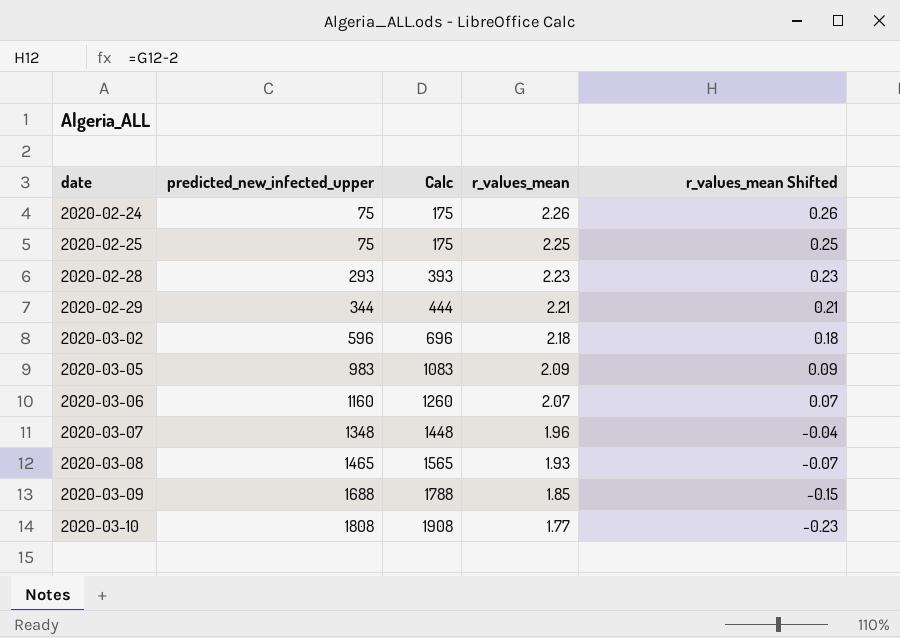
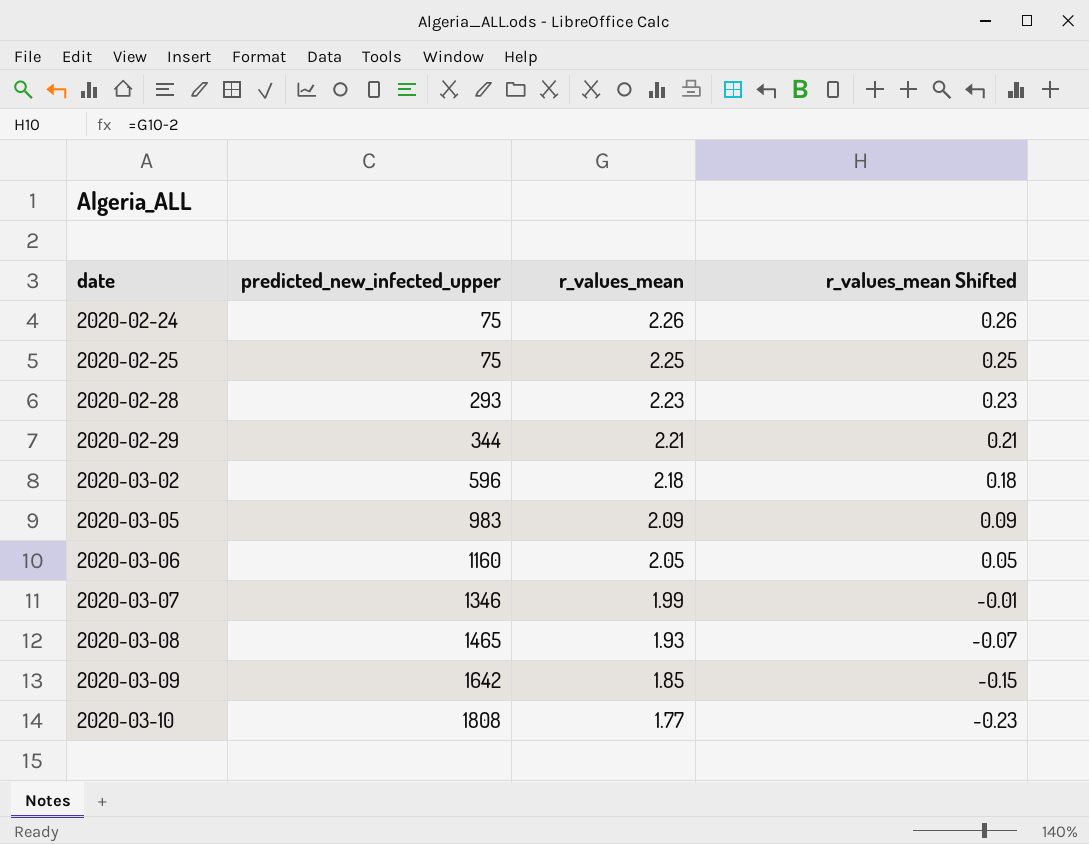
column Calc | formula: [predicted_new_infected_upper] + 100 -> none
2020-03-06 | r_values_mean: 2.07 -> 2.05
2020-03-06 | r_values_mean Shifted: 0.07 -> 0.05
2020-03-07 | predicted_new_infected_upper: 1348 -> 1346
2020-03-07 | r_values_mean: 1.96 -> 1.99
2020-03-07 | r_values_mean Shifted: -0.04 -> -0.01
2020-03-09 | predicted_new_infected_upper: 1688 -> 1642

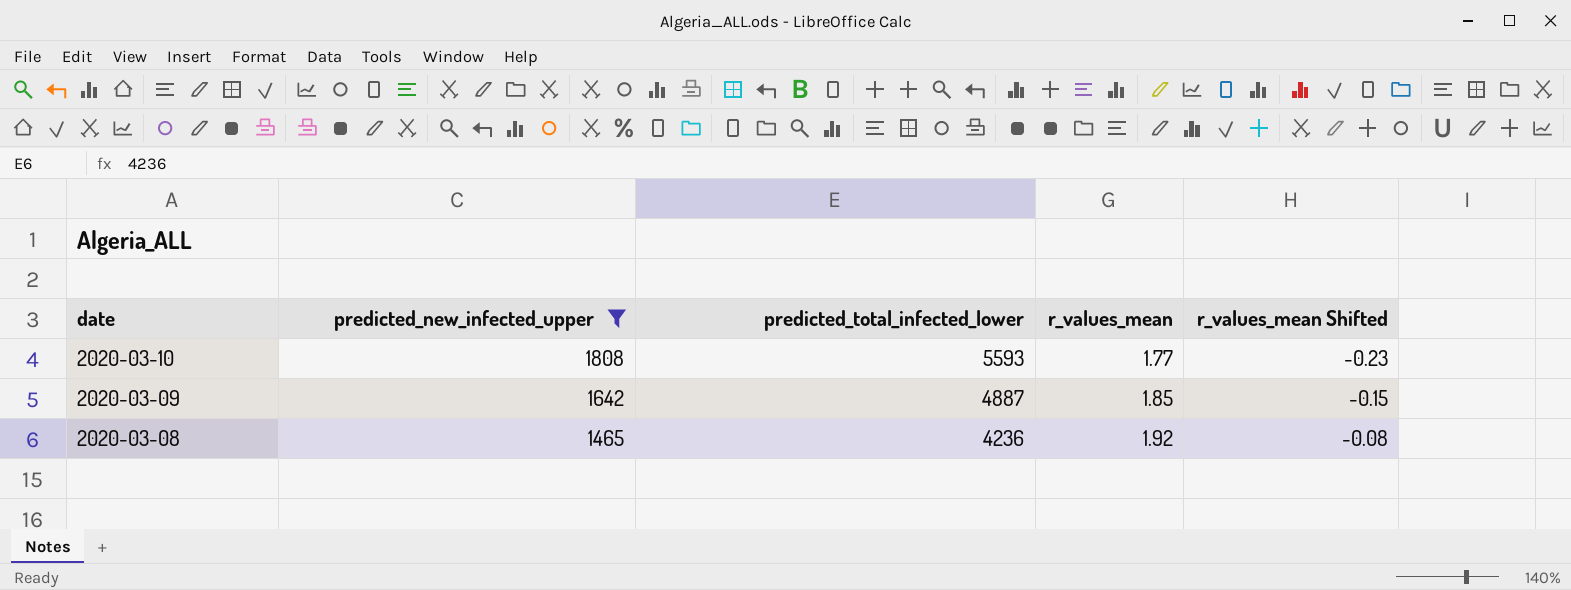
filter: none -> predicted_new_infected_upper >= 1465
row order: date ascending -> date descending
column predicted_total_infected_lower | position: none -> 3
2020-03-08 | r_values_mean: 1.93 -> 1.92
2020-03-08 | r_values_mean Shifted: -0.07 -> -0.08

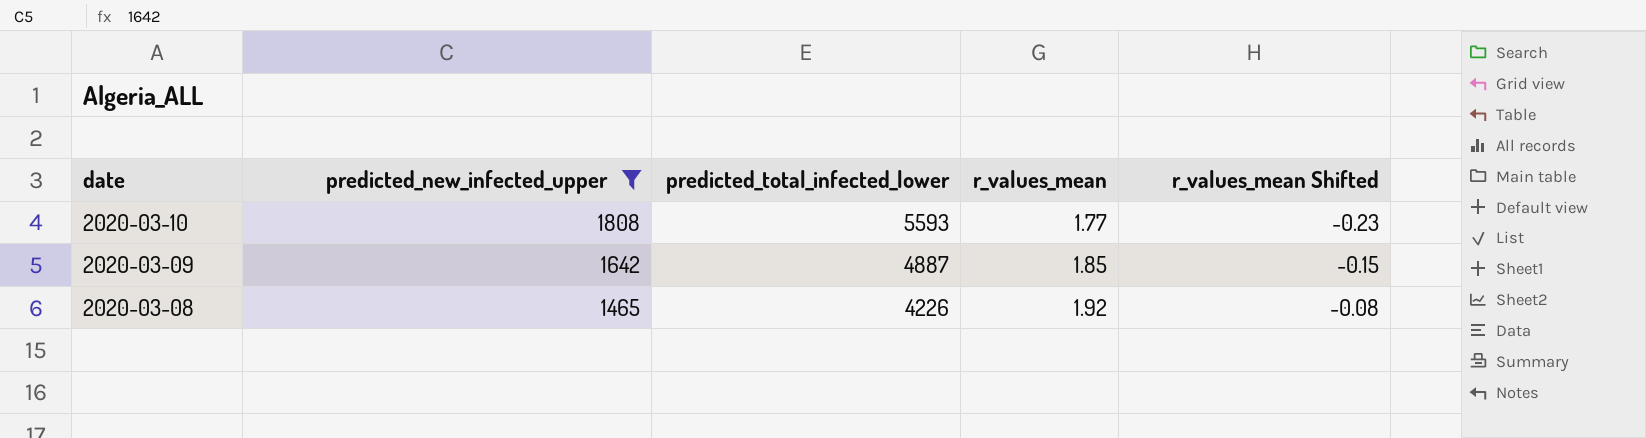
2020-03-08 | predicted_total_infected_lower: 4236 -> 4226

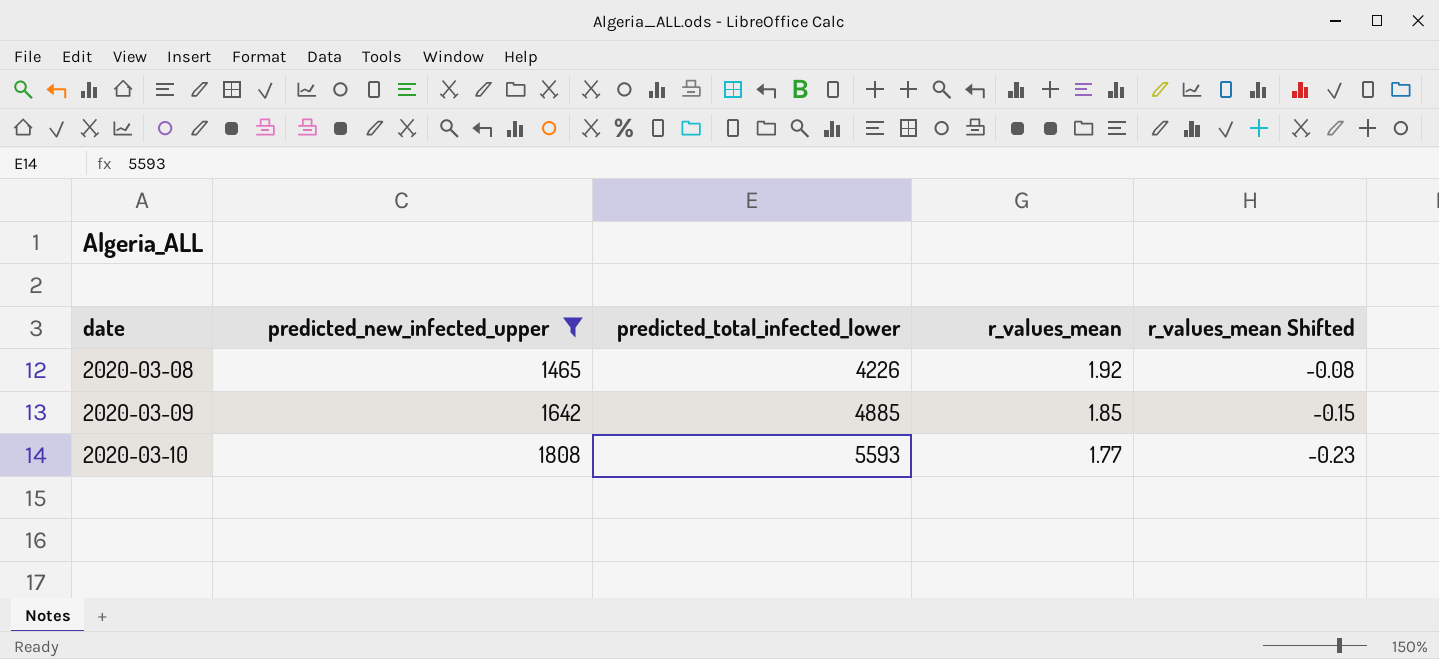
row order: date descending -> date ascending
2020-03-09 | predicted_total_infected_lower: 4887 -> 4885

